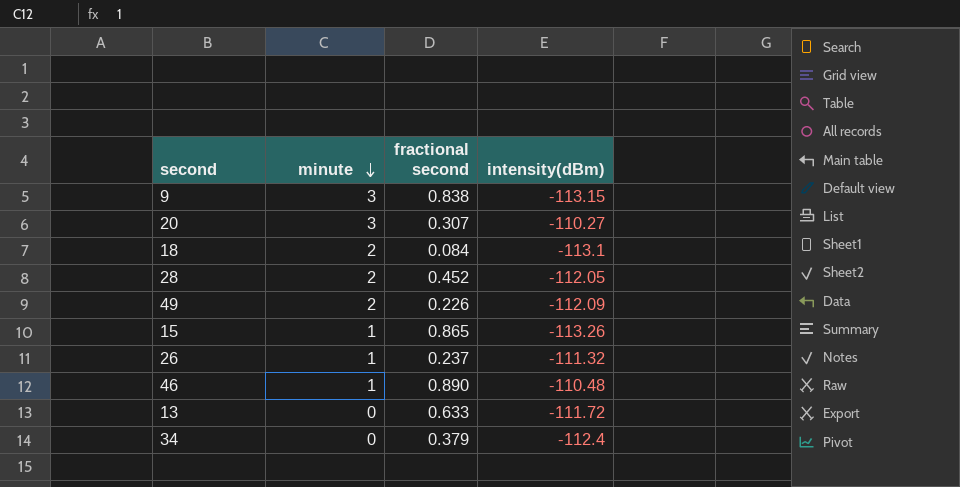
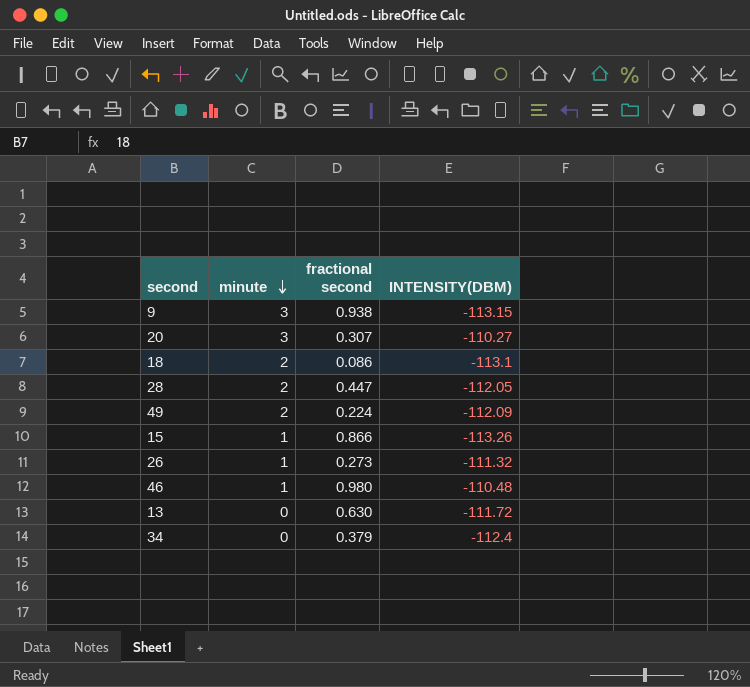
column name: intensity(dBm) -> INTENSITY(DBM)
9 | fractional second: 0.838 -> 0.938
18 | fractional second: 0.084 -> 0.086
28 | fractional second: 0.452 -> 0.447
49 | fractional second: 0.226 -> 0.224
15 | fractional second: 0.865 -> 0.866
26 | fractional second: 0.237 -> 0.273
46 | fractional second: 0.890 -> 0.980
13 | fractional second: 0.633 -> 0.630

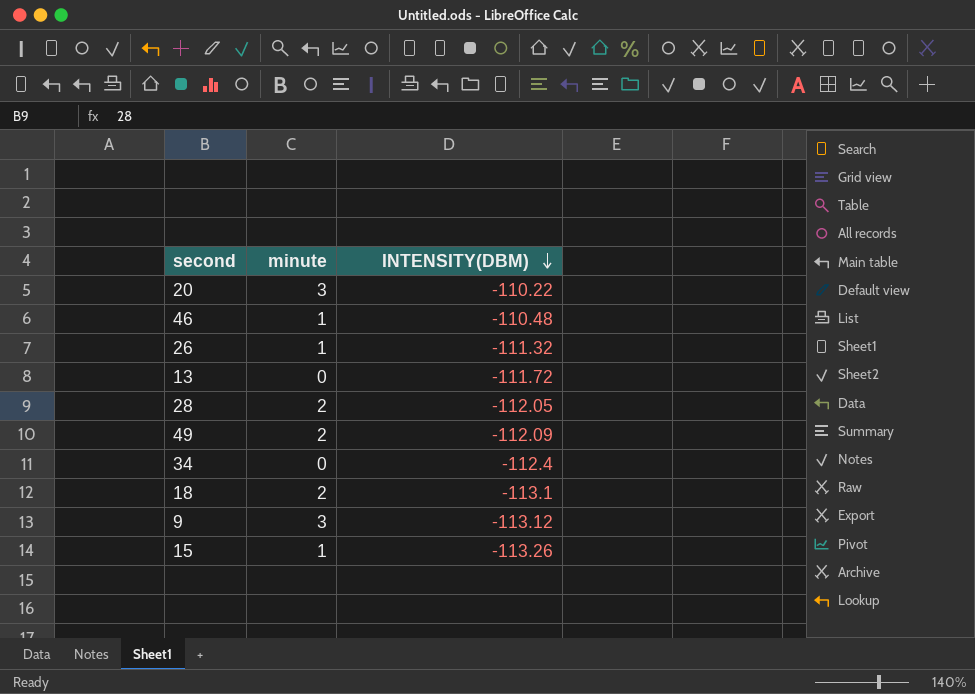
row order: minute descending -> INTENSITY(DBM) descending
column fractional second | position: 3 -> none
20 | INTENSITY(DBM): -110.27 -> -110.22
9 | INTENSITY(DBM): -113.15 -> -113.12

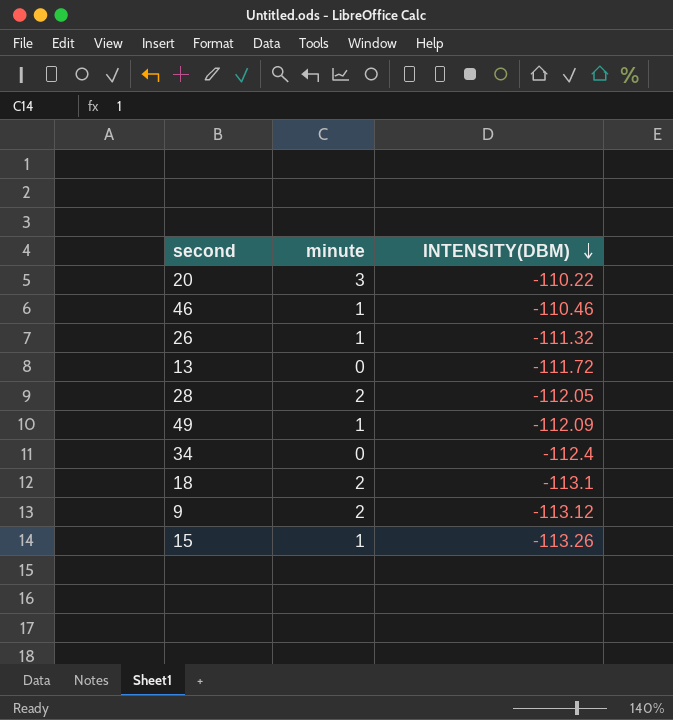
46 | INTENSITY(DBM): -110.48 -> -110.46
49 | minute: 2 -> 1
9 | minute: 3 -> 2

